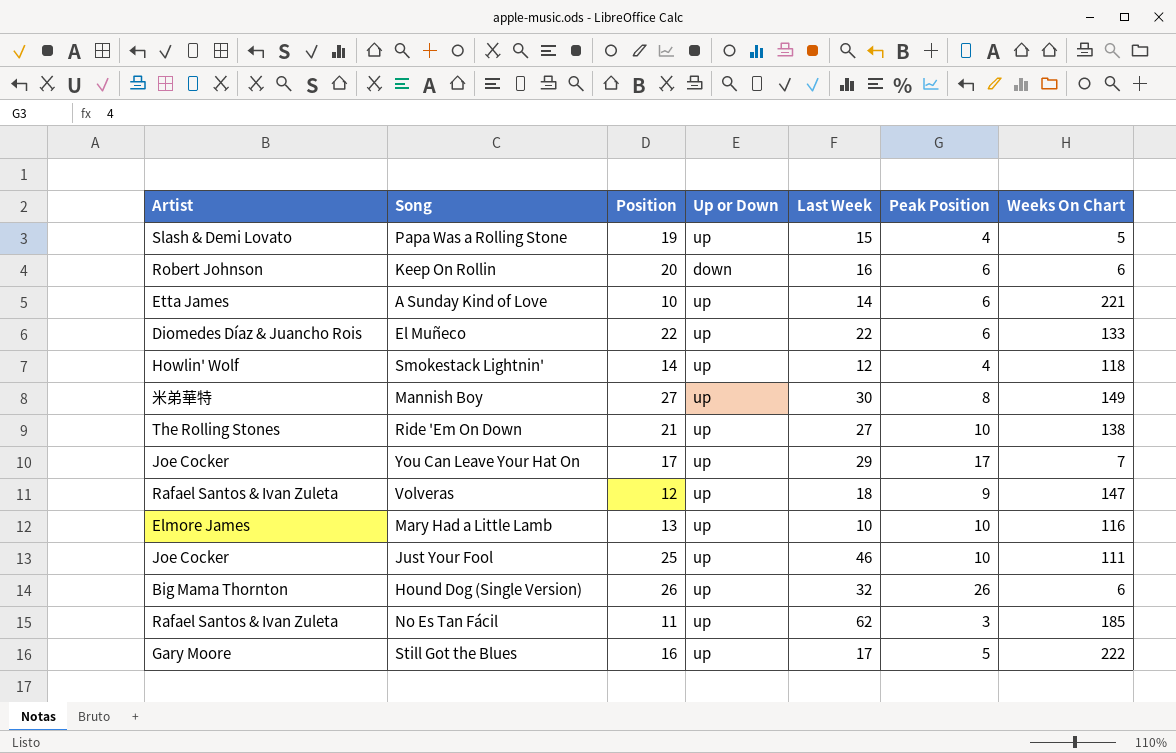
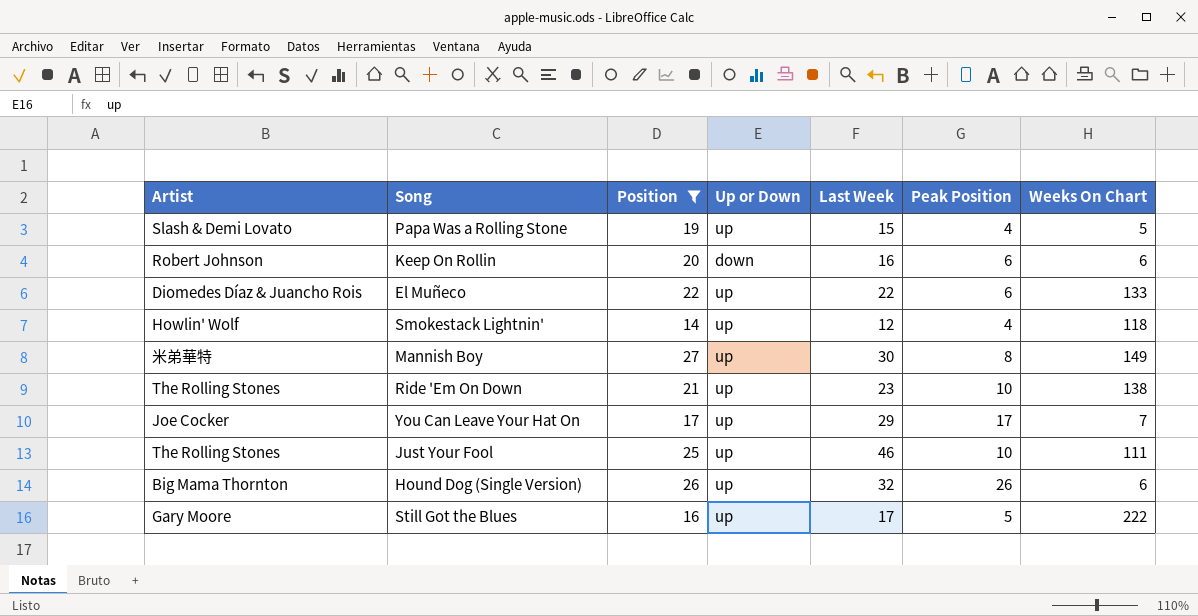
filter: none -> Position >= 14
Ride 'Em On Down | Last Week: 27 -> 23
Just Your Fool | Artist: Joe Cocker -> The Rolling Stones

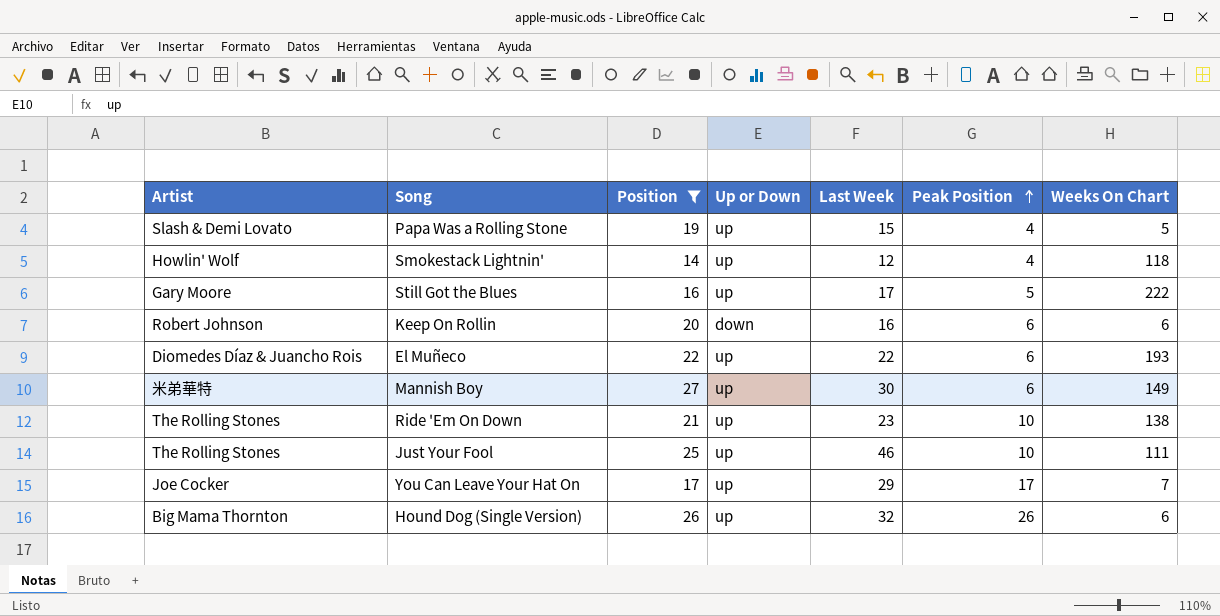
row order: none -> Peak Position ascending
El Muñeco | Weeks On Chart: 133 -> 193
Mannish Boy | Peak Position: 8 -> 6

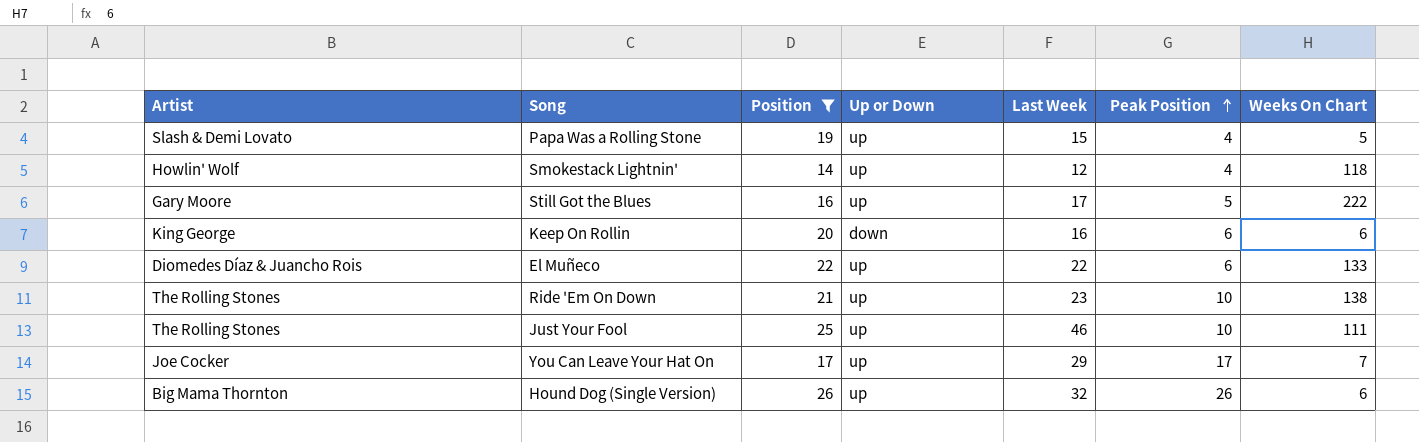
row Mannish Boy: 米弟華特 | 27 | up | 30 | 6 | 149 -> none
Keep On Rollin | Artist: Robert Johnson -> King George
El Muñeco | Weeks On Chart: 193 -> 133

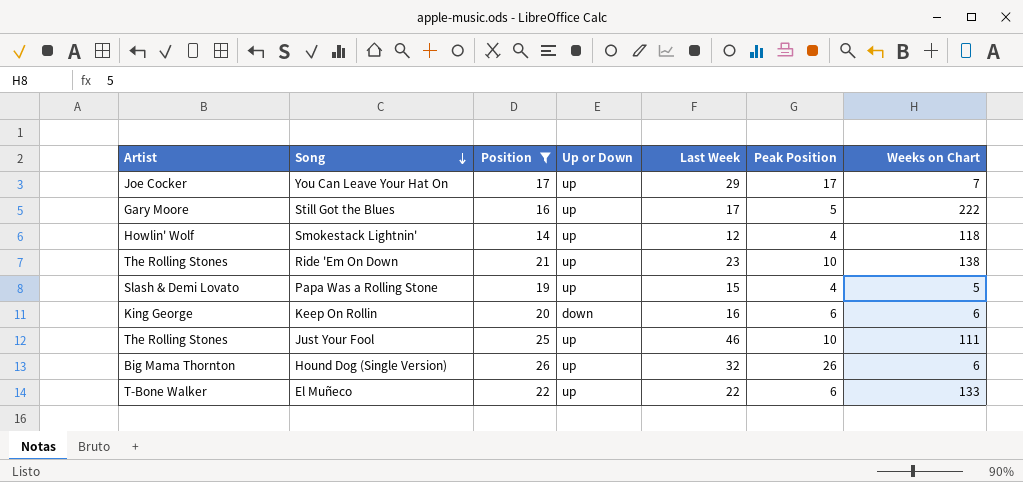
row order: Peak Position ascending -> Song descending
column name: Weeks On Chart -> Weeks on Chart
El Muñeco | Artist: Diomedes Díaz & Juancho Rois -> T-Bone Walker

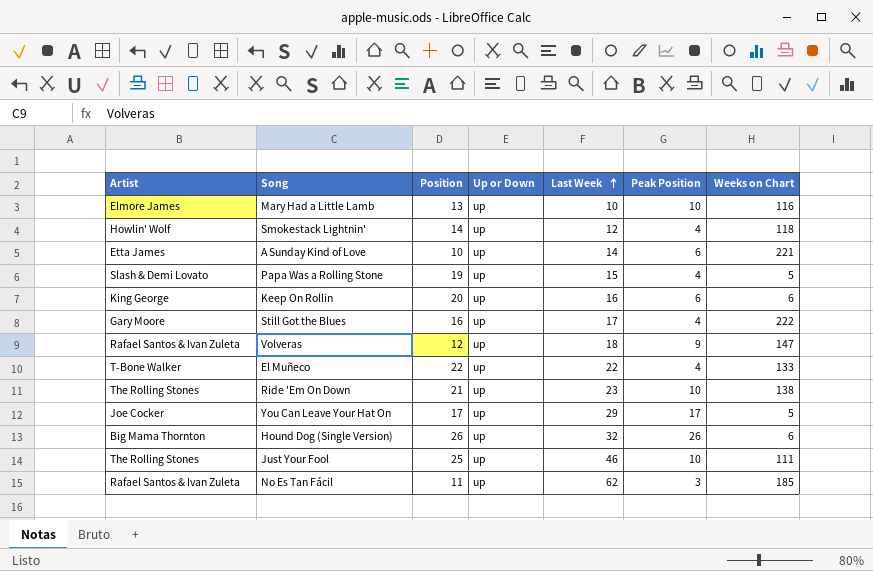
filter: Position >= 14 -> none
row order: Song descending -> Last Week ascending
Keep On Rollin | Up or Down: down -> up
Still Got the Blues | Peak Position: 5 -> 4
El Muñeco | Peak Position: 6 -> 4
You Can Leave Your Hat On | Weeks on Chart: 7 -> 5

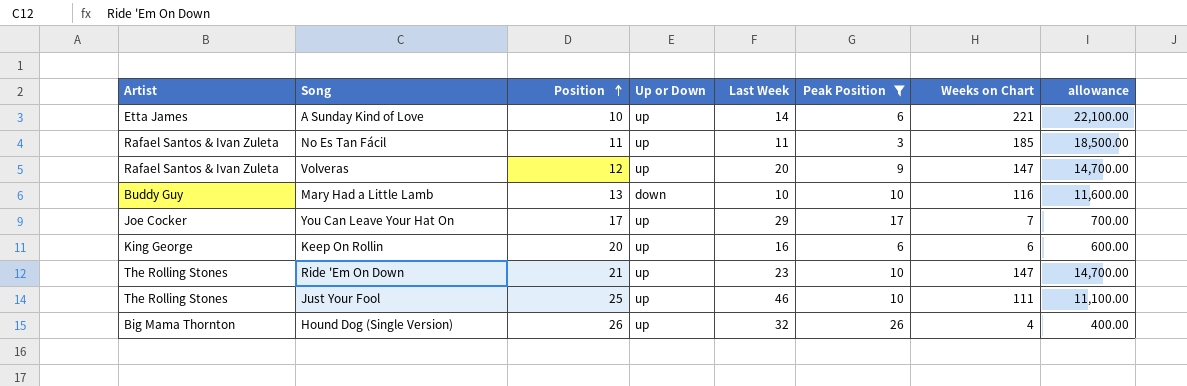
filter: none -> Peak Position != 4
row order: Last Week ascending -> Position ascending
column allowance | formula: none -> [Weeks on Chart] * 100
No Es Tan Fácil | Last Week: 62 -> 11
Volveras | Last Week: 18 -> 20
Mary Had a Little Lamb | Artist: Elmore James -> Buddy Guy
Mary Had a Little Lamb | Up or Down: up -> down
You Can Leave Your Hat On | Weeks on Chart: 5 -> 7
Ride 'Em On Down | Weeks on Chart: 138 -> 147
Hound Dog (Single Version) | Weeks on Chart: 6 -> 4

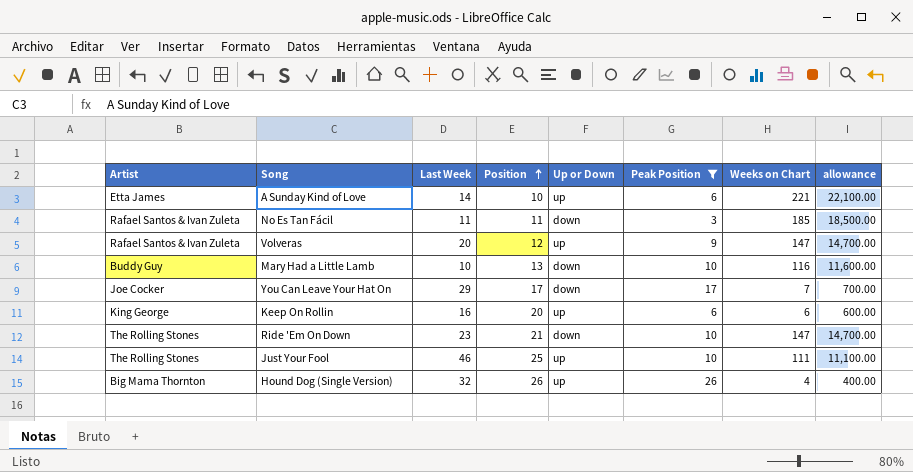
column Last Week | position: 5 -> 3
No Es Tan Fácil | Up or Down: up -> down
You Can Leave Your Hat On | Up or Down: up -> down
Ride 'Em On Down | Up or Down: up -> down

